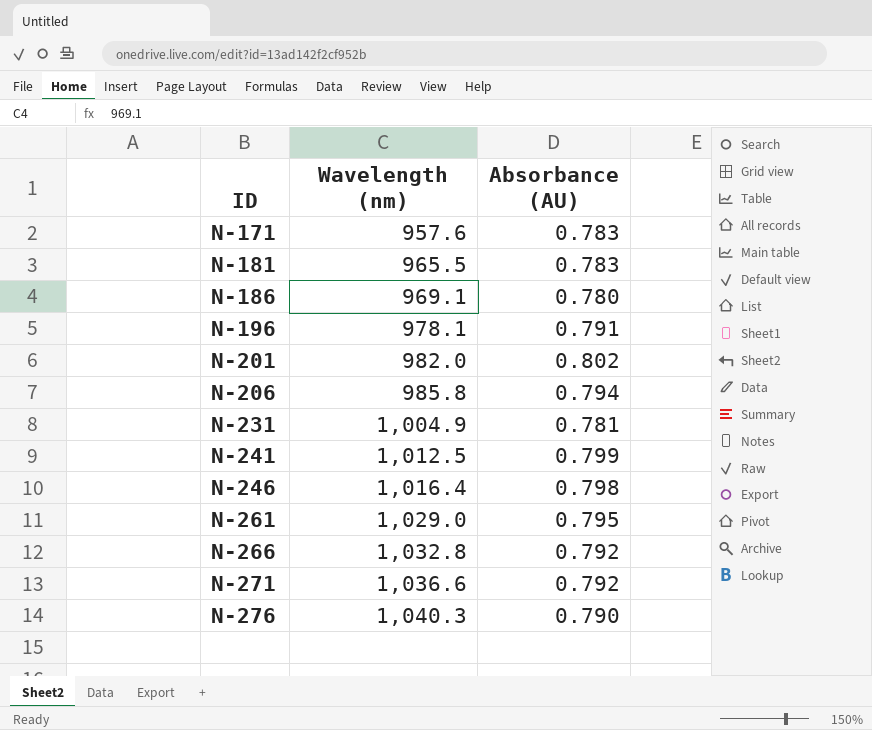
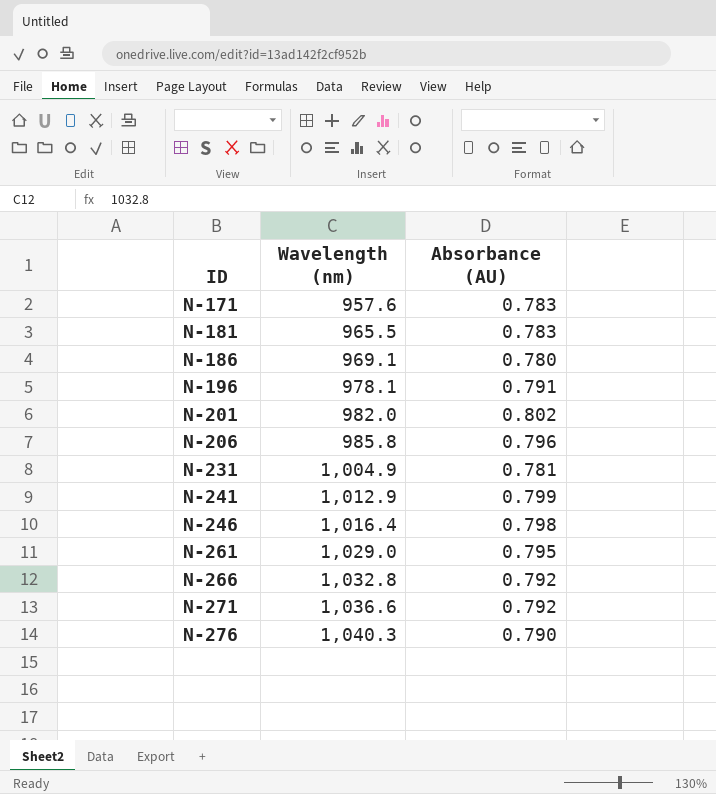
N-206 | Absorbance (AU): 0.794 -> 0.796
N-241 | Wavelength (nm): 1,012.5 -> 1,012.9

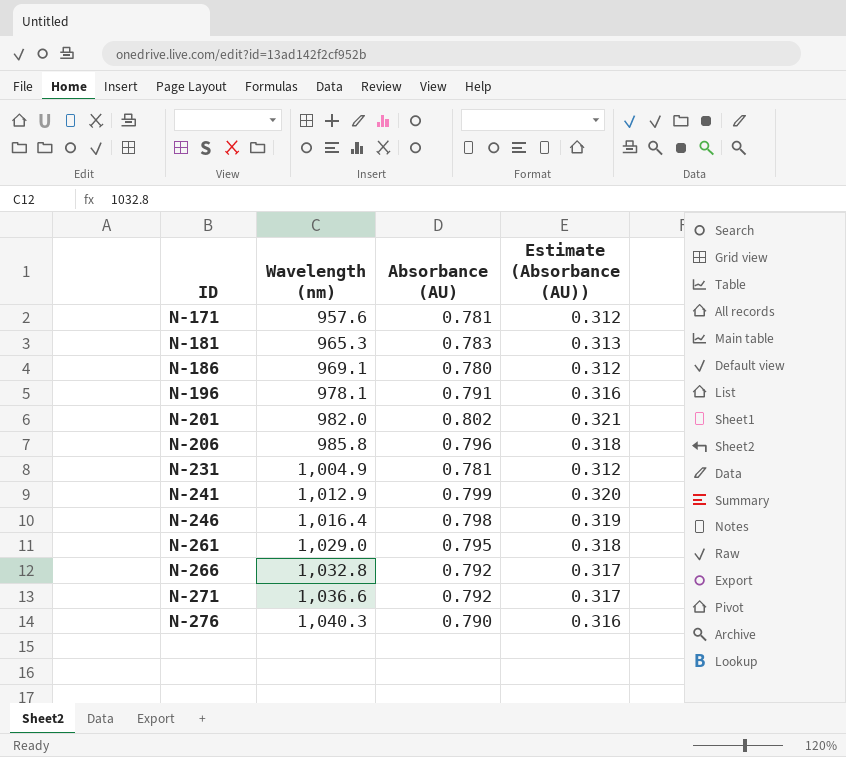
column Estimate (Absorbance (AU)) | formula: none -> [Absorbance (AU)] * 0.4
N-171 | Absorbance (AU): 0.783 -> 0.781
N-181 | Wavelength (nm): 965.5 -> 965.3

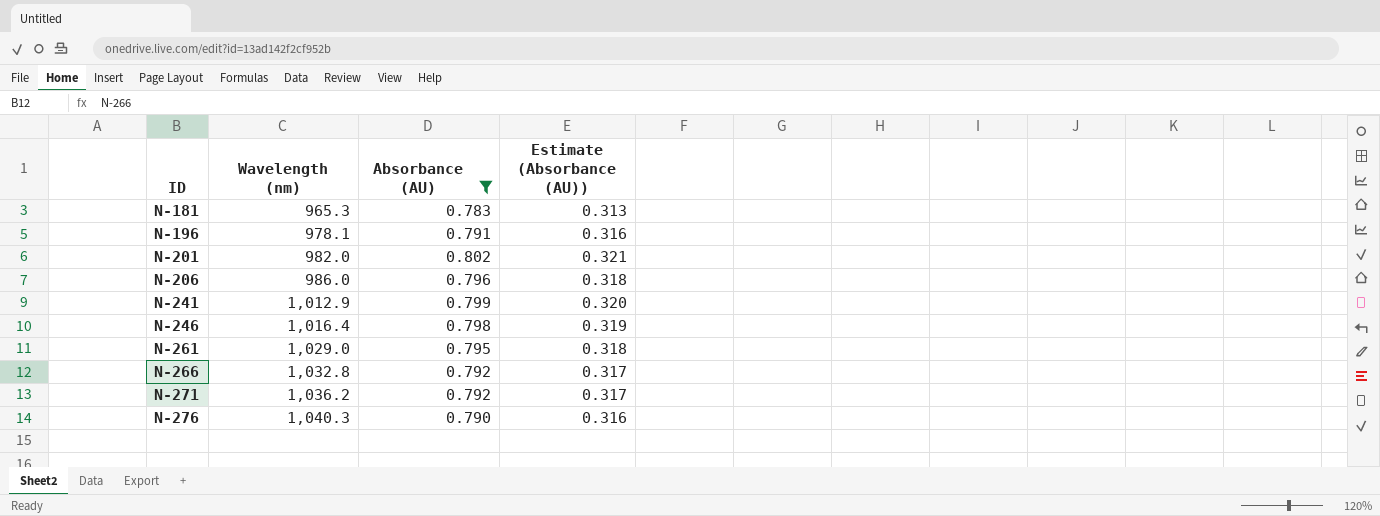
filter: none -> Absorbance (AU) >= 0.783
N-206 | Wavelength (nm): 985.8 -> 986.0
N-271 | Wavelength (nm): 1,036.6 -> 1,036.2

